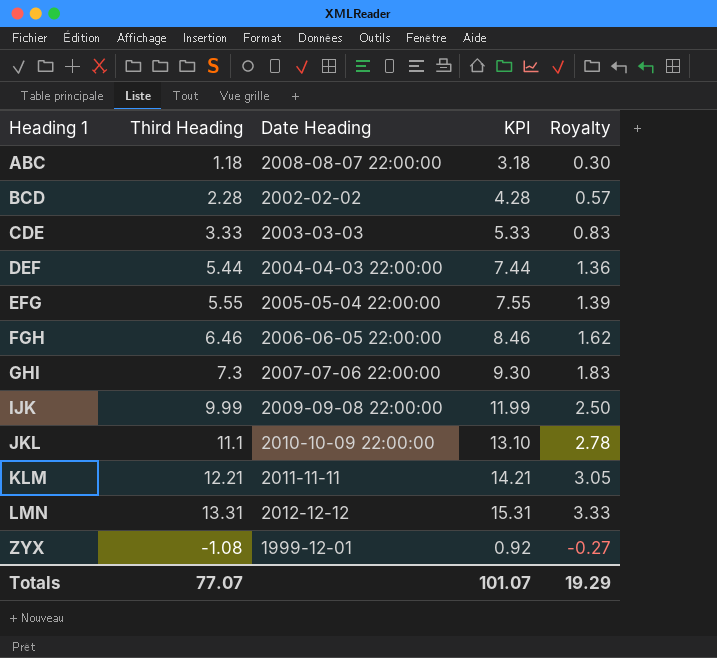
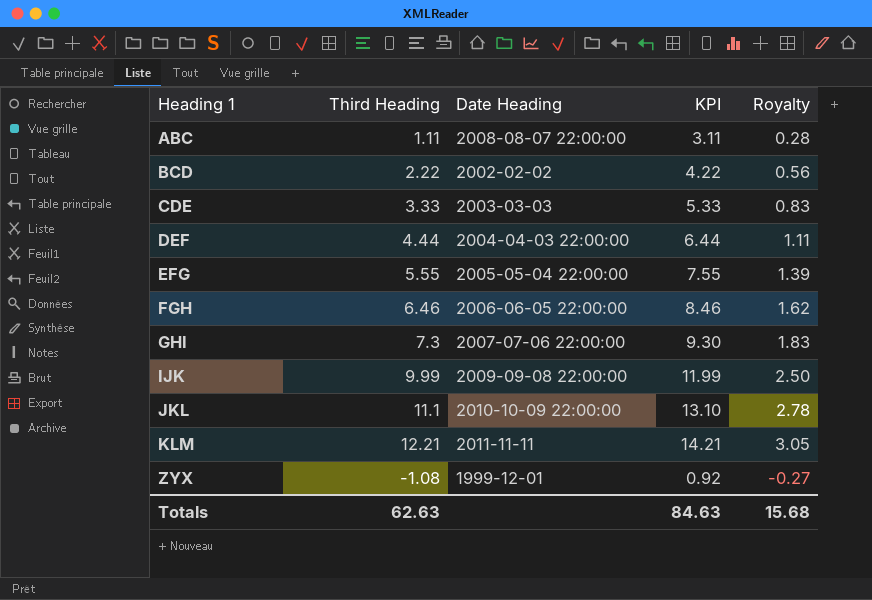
row LMN: 13.31 | 2012-12-12 | 15.31 | 3.33 -> none
ABC | Third Heading: 1.18 -> 1.11
ABC | KPI: 3.18 -> 3.11
ABC | Royalty: 0.30 -> 0.28
BCD | Third Heading: 2.28 -> 2.22
BCD | KPI: 4.28 -> 4.22
BCD | Royalty: 0.57 -> 0.56
DEF | Third Heading: 5.44 -> 4.44
DEF | KPI: 7.44 -> 6.44
DEF | Royalty: 1.36 -> 1.11
Totals | Third Heading: 77.07 -> 62.63
Totals | KPI: 101.07 -> 84.63
Totals | Royalty: 19.29 -> 15.68

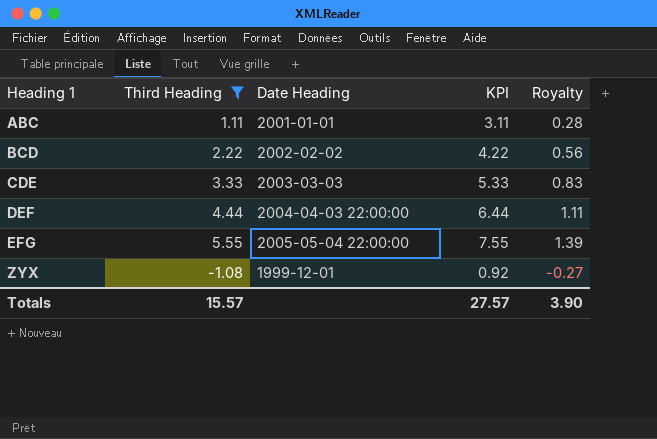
filter: none -> Third Heading <= 5.55
ABC | Date Heading: 2008-08-07 22:00:00 -> 2001-01-01
Totals | Third Heading: 62.63 -> 15.57
Totals | KPI: 84.63 -> 27.57
Totals | Royalty: 15.68 -> 3.90

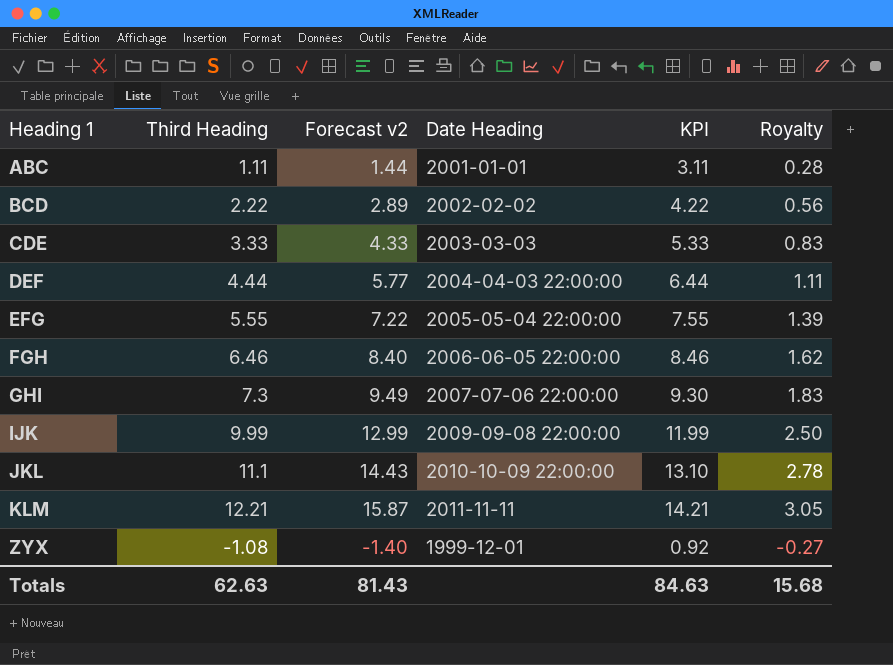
filter: Third Heading <= 5.55 -> none
column Forecast v2 | formula: none -> [Third Heading] * 1.3
Totals | Third Heading: 15.57 -> 62.63
Totals | KPI: 27.57 -> 84.63
Totals | Royalty: 3.90 -> 15.68

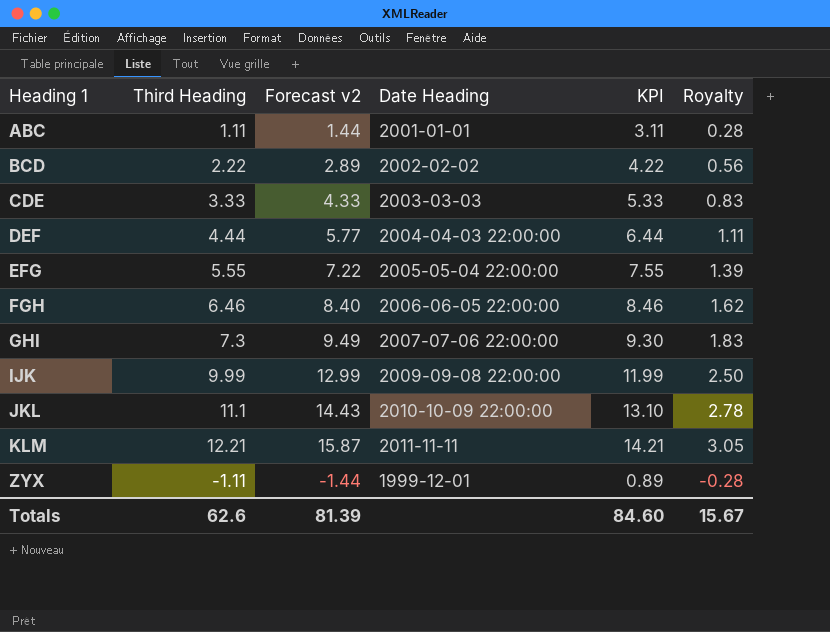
ZYX | Third Heading: -1.08 -> -1.11
ZYX | Forecast v2: -1.40 -> -1.44
ZYX | KPI: 0.92 -> 0.89
ZYX | Royalty: -0.27 -> -0.28
Totals | Third Heading: 62.63 -> 62.6
Totals | Forecast v2: 81.43 -> 81.39
Totals | KPI: 84.63 -> 84.60
Totals | Royalty: 15.68 -> 15.67

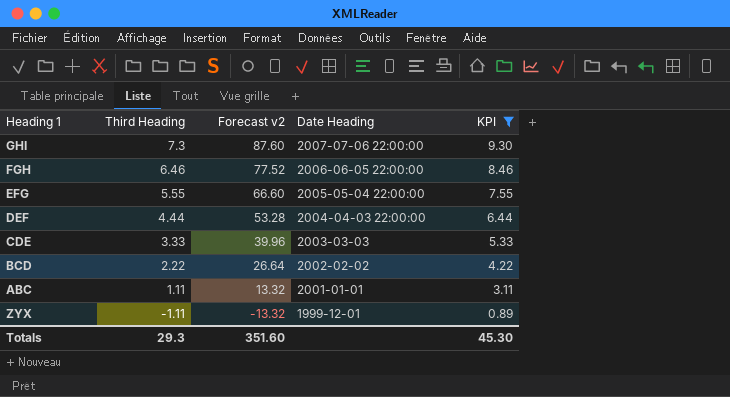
filter: none -> KPI <= 9.30
row order: Heading 1 ascending -> Third Heading descending
column Royalty | formula: [Third Heading] * 0.25 -> none
column Forecast v2 | formula: [Third Heading] * 1.3 -> [Third Heading] * 12
Totals | Third Heading: 62.6 -> 29.3
Totals | Forecast v2: 81.39 -> 351.60
Totals | KPI: 84.60 -> 45.30

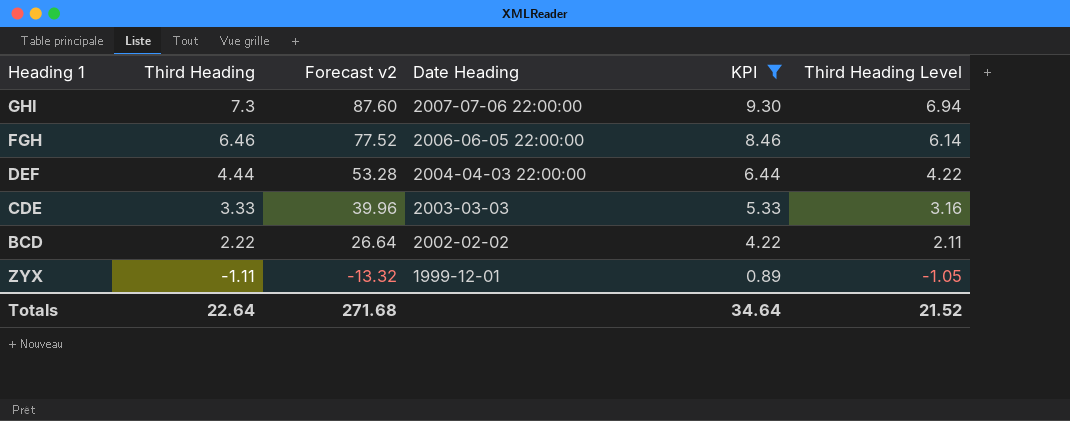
column Third Heading Level | formula: none -> [Third Heading] * 0.95
row EFG: 5.55 | 66.60 | 2005-05-04 22:00:00 | 7.55 -> none
row ABC: 1.11 | 13.32 | 2001-01-01 | 3.11 -> none
Totals | Third Heading: 29.3 -> 22.64
Totals | Forecast v2: 351.60 -> 271.68
Totals | KPI: 45.30 -> 34.64

